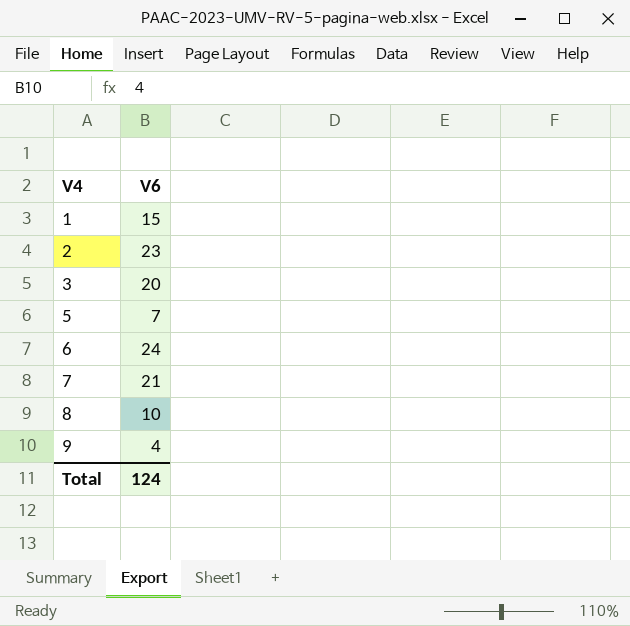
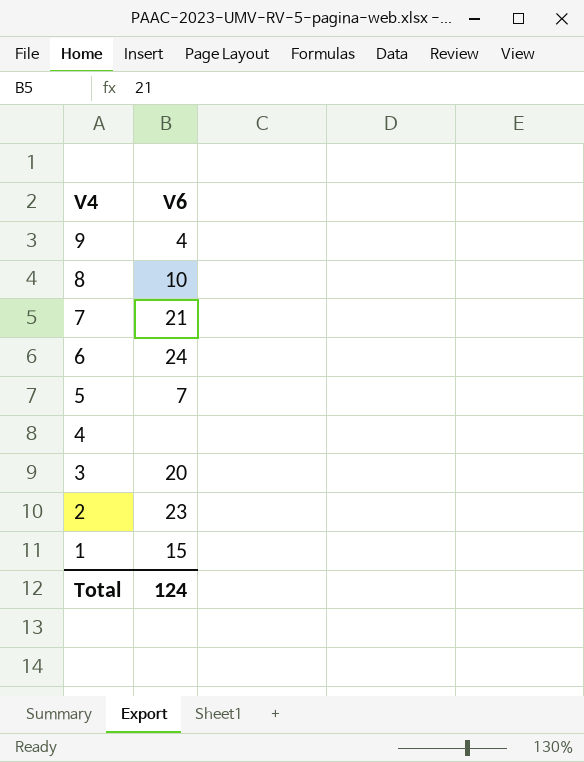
row order: V4 ascending -> V4 descending
row 4: none -> none

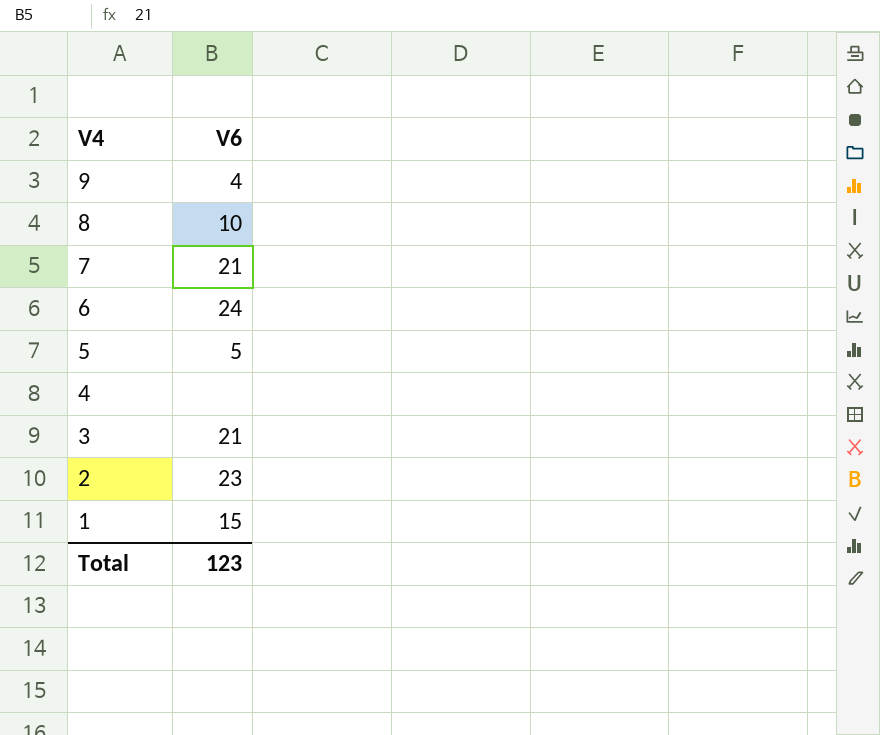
5 | V6: 7 -> 5
3 | V6: 20 -> 21
Total | V6: 124 -> 123

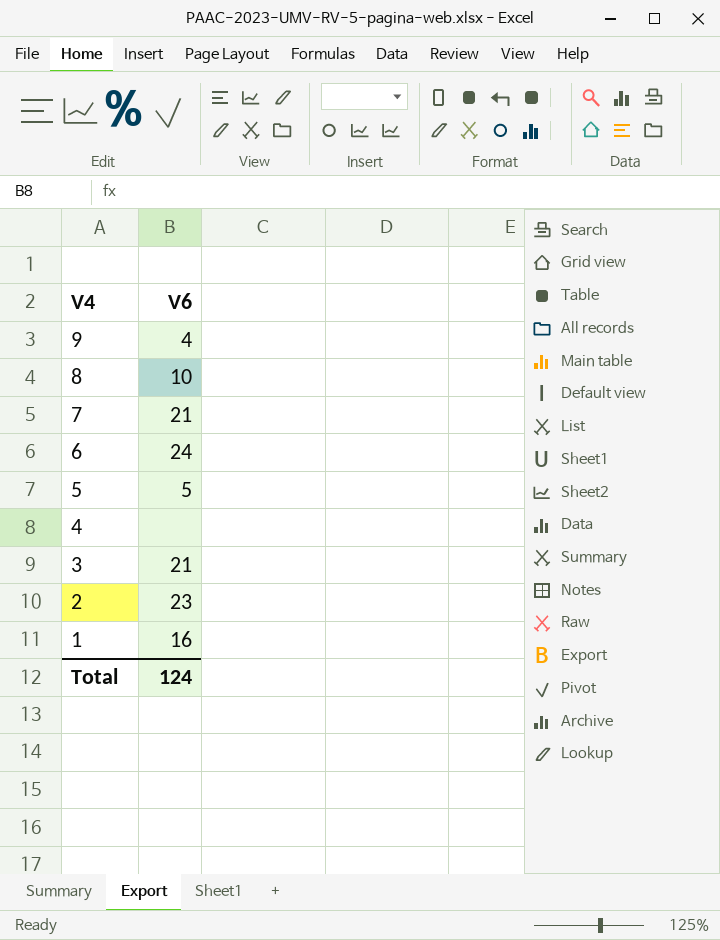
1 | V6: 15 -> 16
Total | V6: 123 -> 124

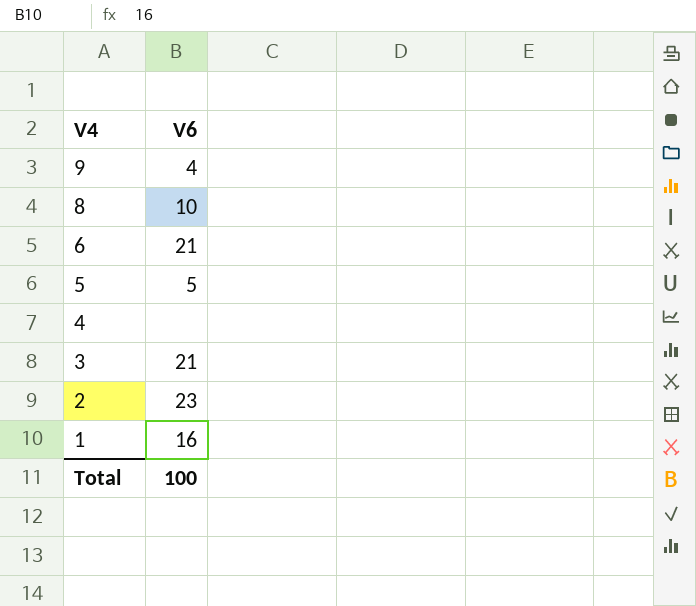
row 7: 21 -> none
6 | V6: 24 -> 21
Total | V6: 124 -> 100

